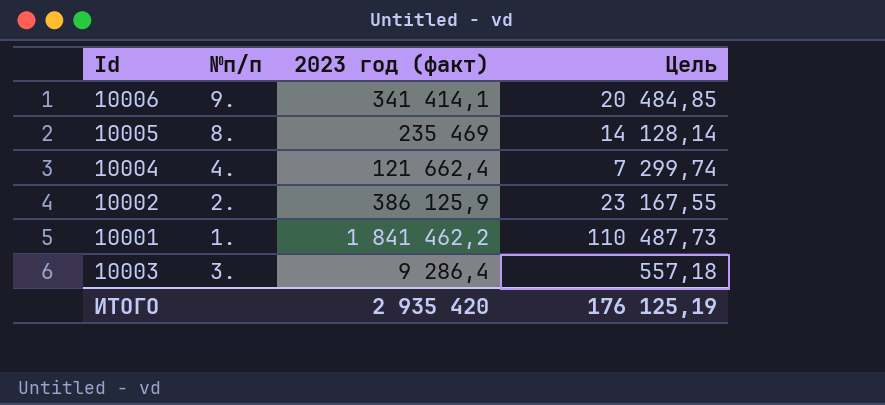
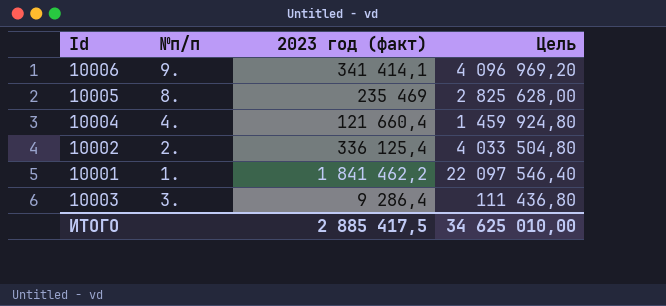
column Цель | formula: [2023 год (факт)] * 0,06 -> [2023 год (факт)] * 12
10004 | 2023 год (факт): 121 662,4 -> 121 660,4
10002 | 2023 год (факт): 386 125,9 -> 336 125,4
ИТОГО | 2023 год (факт): 2 935 420 -> 2 885 417,5
ИТОГО | Цель: 176 125,19 -> 34 625 010,00

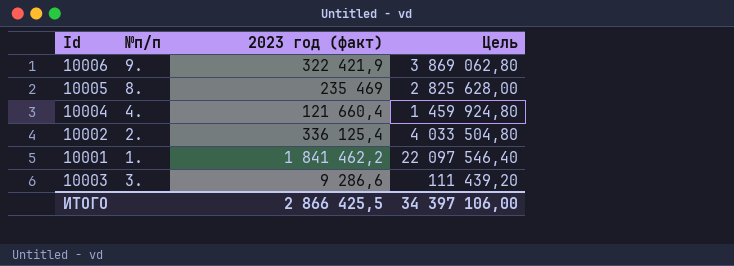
10006 | 2023 год (факт): 341 414,1 -> 322 421,9
10006 | Цель: 4 096 969,20 -> 3 869 062,80
10003 | 2023 год (факт): 9 286,4 -> 9 286,6
10003 | Цель: 111 436,80 -> 111 439,20
ИТОГО | 2023 год (факт): 2 885 417,5 -> 2 866 425,5
ИТОГО | Цель: 34 625 010,00 -> 34 397 106,00

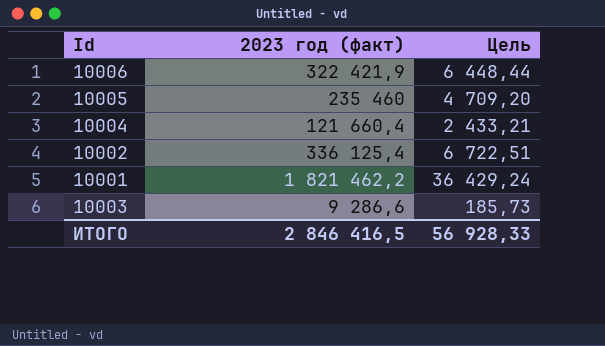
column №п/п | position: 2 -> none
column Цель | formula: [2023 год (факт)] * 12 -> [2023 год (факт)] * 0,02
10005 | 2023 год (факт): 235 469 -> 235 460
10001 | 2023 год (факт): 1 841 462,2 -> 1 821 462,2
ИТОГО | 2023 год (факт): 2 866 425,5 -> 2 846 416,5
ИТОГО | Цель: 34 397 106,00 -> 56 928,33

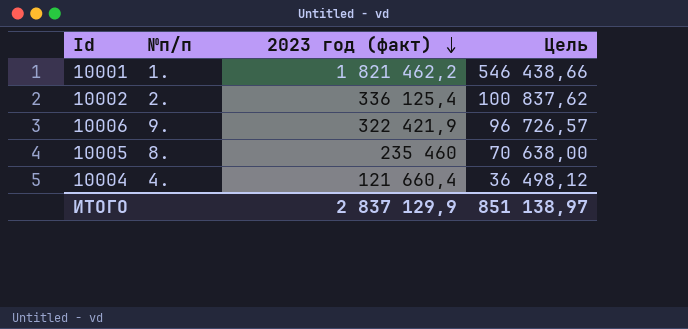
row order: none -> 2023 год (факт) descending
column №п/п | position: none -> 2
column Цель | formula: [2023 год (факт)] * 0,02 -> [2023 год (факт)] * 0,3
row 10003: 9 286,6 | 185,73 -> none
ИТОГО | 2023 год (факт): 2 846 416,5 -> 2 837 129,9
ИТОГО | Цель: 56 928,33 -> 851 138,97

